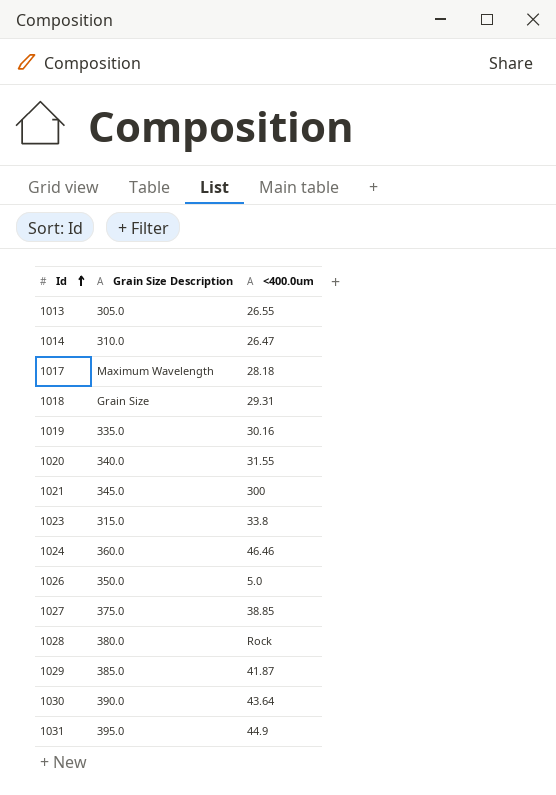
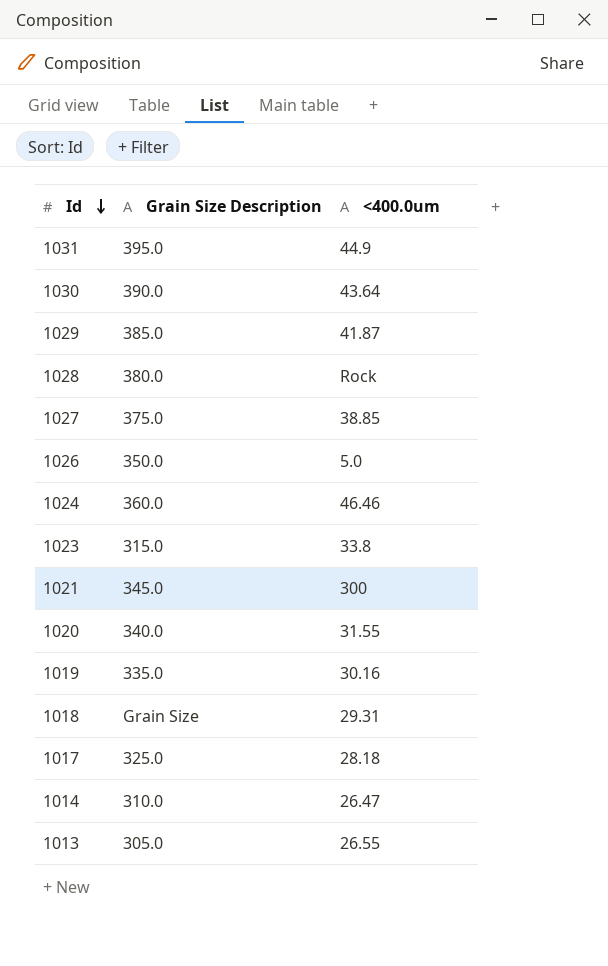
row order: Id ascending -> Id descending
1017 | Grain Size Description: Maximum Wavelength -> 325.0

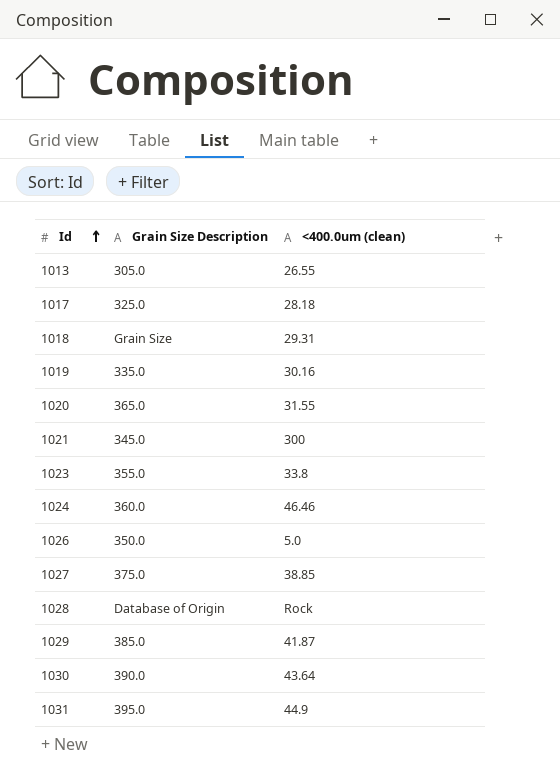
row order: Id descending -> Id ascending
column name: <400.0um -> <400.0um (clean)
row 1014: 310.0 | 26.47 -> none
1020 | Grain Size Description: 340.0 -> 365.0
1023 | Grain Size Description: 315.0 -> 355.0
1028 | Grain Size Description: 380.0 -> Database of Origin

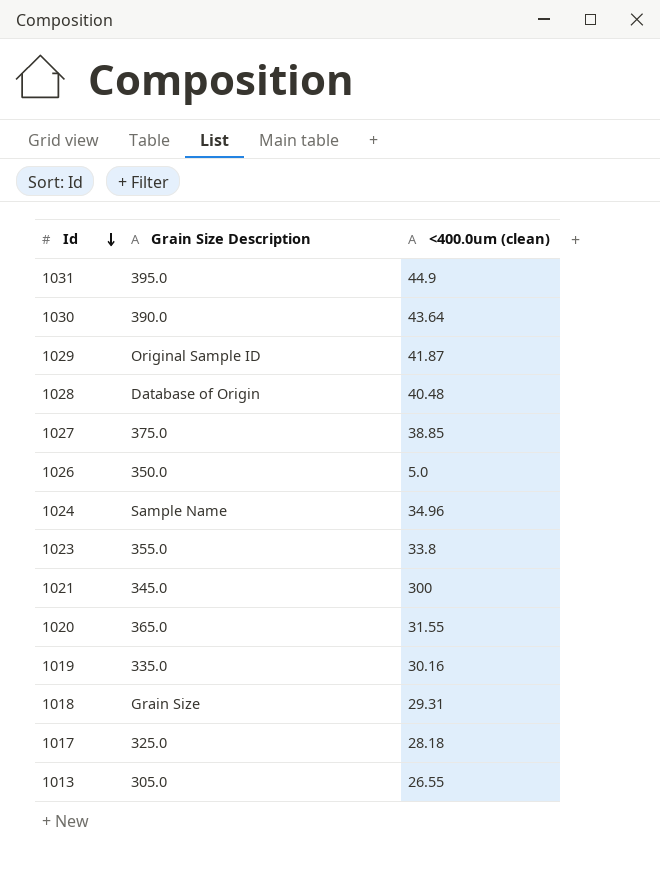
row order: Id ascending -> Id descending
1029 | Grain Size Description: 385.0 -> Original Sample ID
1028 | <400.0um (clean): Rock -> 40.48
1024 | Grain Size Description: 360.0 -> Sample Name
1024 | <400.0um (clean): 46.46 -> 34.96

